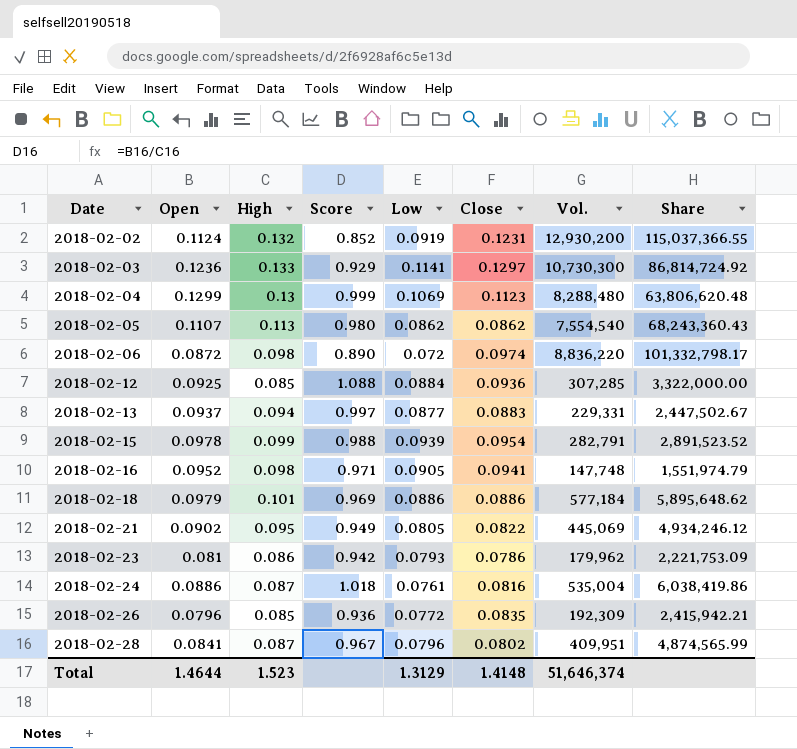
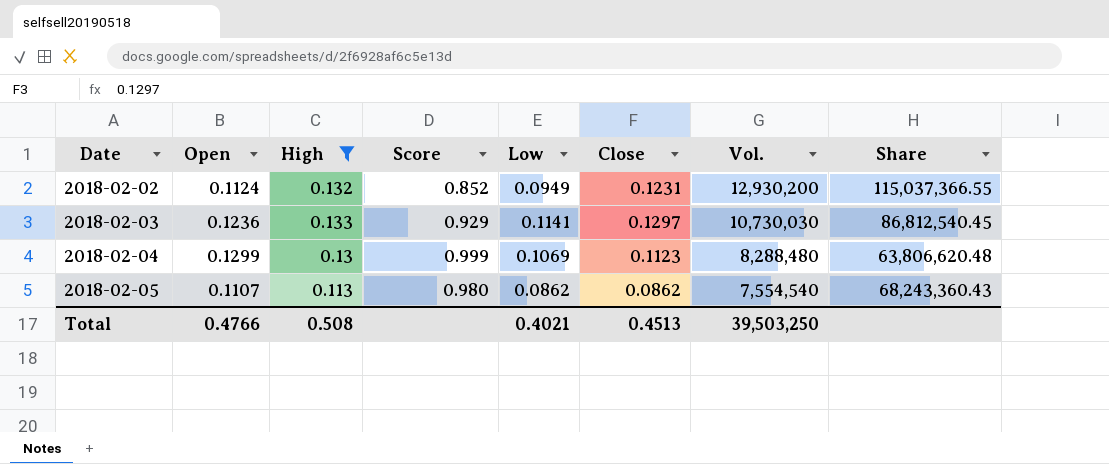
filter: none -> High >= 0.113
2018-02-02 | Low: 0.0919 -> 0.0949
2018-02-03 | Vol.: 10,730,300 -> 10,730,030
2018-02-03 | Share: 86,814,724.92 -> 86,812,540.45
Total | Open: 1.4644 -> 0.4766
Total | High: 1.523 -> 0.508
Total | Low: 1.3129 -> 0.4021
Total | Close: 1.4148 -> 0.4513
Total | Vol.: 51,646,374 -> 39,503,250

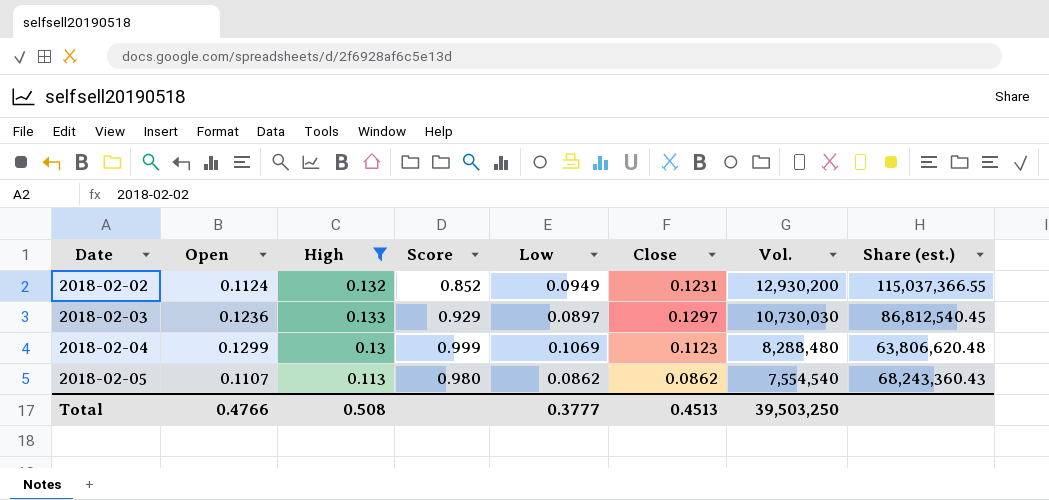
column name: Share -> Share (est.)
2018-02-03 | Low: 0.1141 -> 0.0897
Total | Low: 0.4021 -> 0.3777

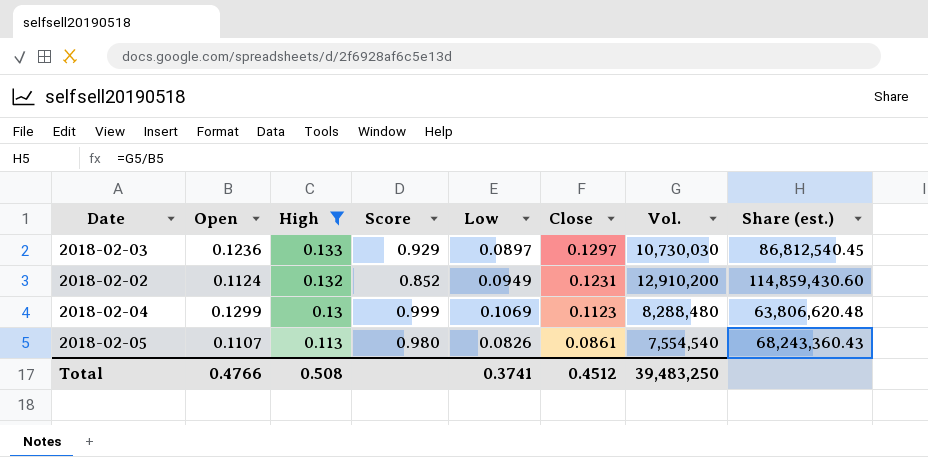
row order: Date ascending -> High descending
2018-02-02 | Vol.: 12,930,200 -> 12,910,200
2018-02-02 | Share (est.): 115,037,366.55 -> 114,859,430.60
2018-02-05 | Low: 0.0862 -> 0.0826
2018-02-05 | Close: 0.0862 -> 0.0861
Total | Low: 0.3777 -> 0.3741
Total | Close: 0.4513 -> 0.4512
Total | Vol.: 39,503,250 -> 39,483,250

